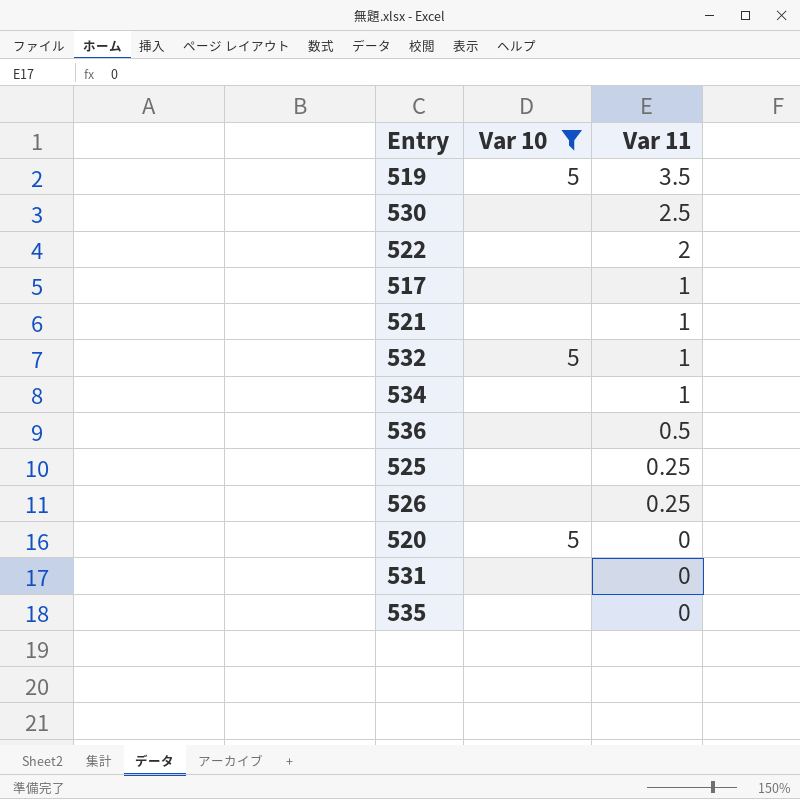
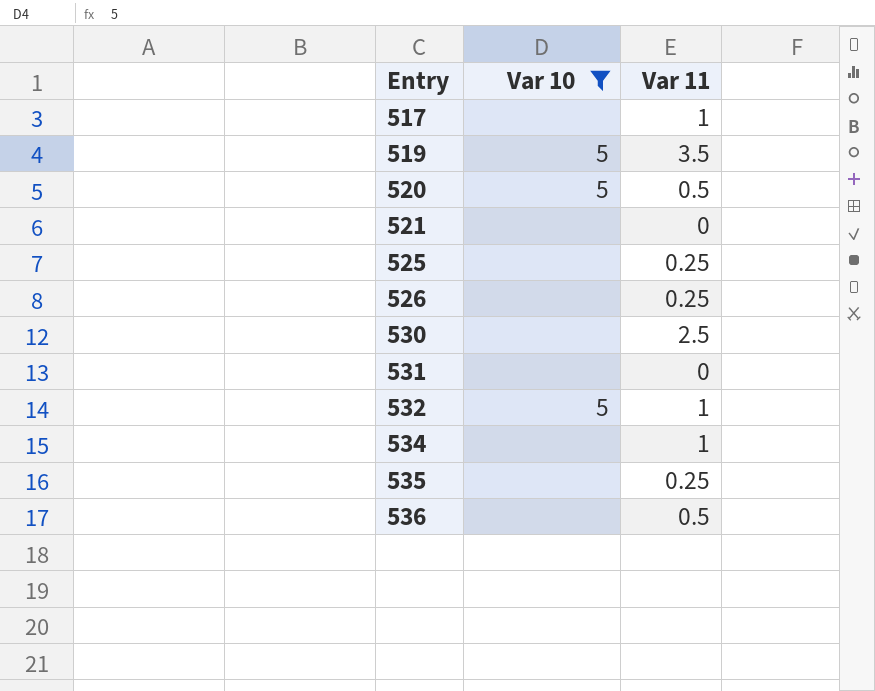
row order: Var 11 descending -> Entry ascending
row 522: none | 2 -> none
520 | Var 11: 0 -> 0.5
521 | Var 11: 1 -> 0
535 | Var 11: 0 -> 0.25

